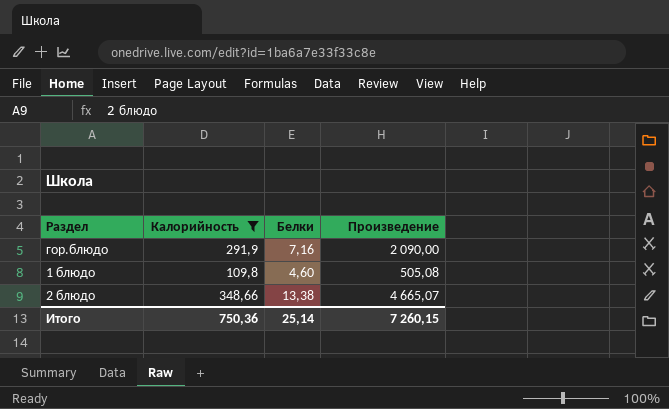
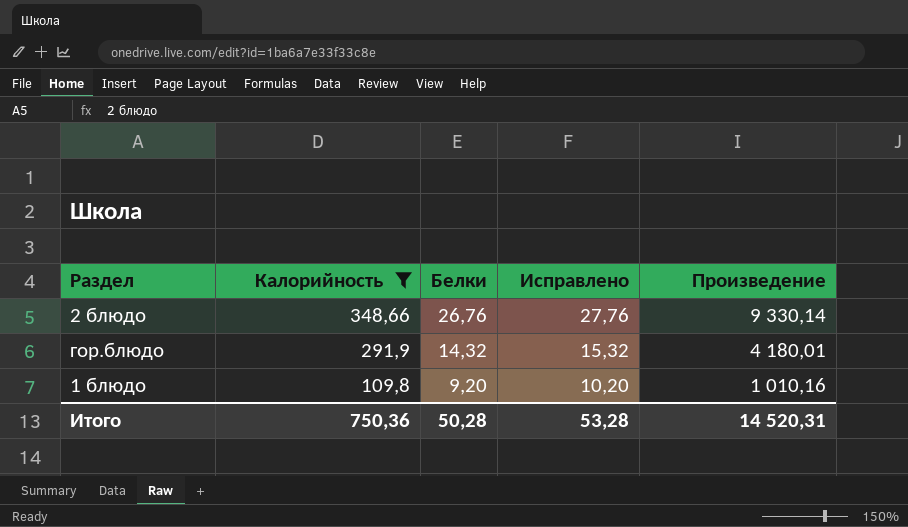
row order: none -> Калорийность descending
column Исправлено | formula: none -> [Белки] + 1
2 блюдо | Белки: 13,38 -> 26,76
2 блюдо | Произведение: 4 665,07 -> 9 330,14
гор.блюдо | Белки: 7,16 -> 14,32
гор.блюдо | Произведение: 2 090,00 -> 4 180,01
1 блюдо | Белки: 4,60 -> 9,20
1 блюдо | Произведение: 505,08 -> 1 010,16
Итого | Белки: 25,14 -> 50,28
Итого | Произведение: 7 260,15 -> 14 520,31

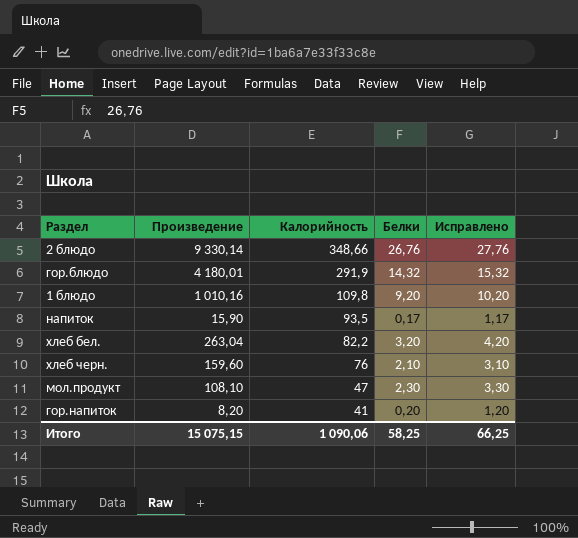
filter: Калорийность >= 109,8 -> none
column Произведение | position: 5 -> 2
Итого | Произведение: 14 520,31 -> 15 075,15
Итого | Калорийность: 750,36 -> 1 090,06
Итого | Белки: 50,28 -> 58,25
Итого | Исправлено: 53,28 -> 66,25

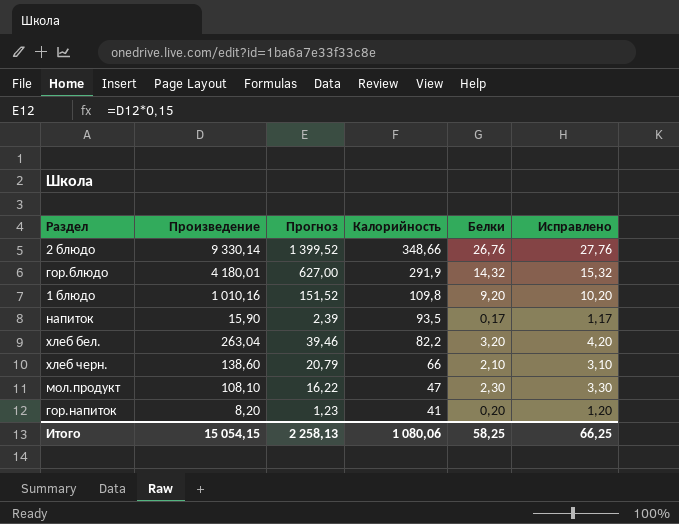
column Прогноз | formula: none -> [Произведение] * 0,15
хлеб черн. | Произведение: 159,60 -> 138,60
хлеб черн. | Калорийность: 76 -> 66
Итого | Произведение: 15 075,15 -> 15 054,15
Итого | Калорийность: 1 090,06 -> 1 080,06

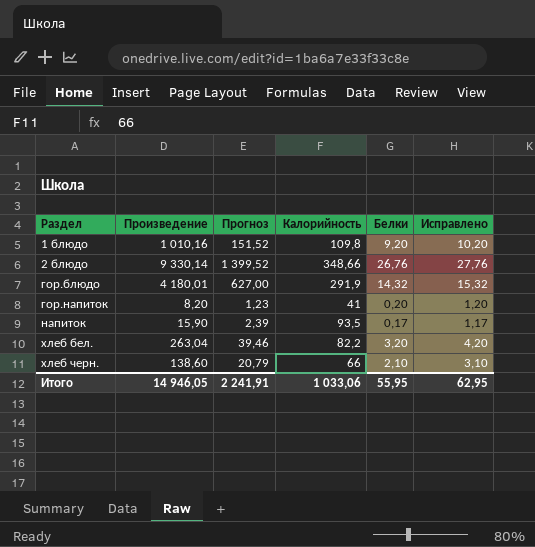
row order: Калорийность descending -> Раздел ascending
row мол.продукт: 108,10 | 16,22 | 47 | 2,30 | 3,30 -> none
Итого | Произведение: 15 054,15 -> 14 946,05
Итого | Прогноз: 2 258,13 -> 2 241,91
Итого | Калорийность: 1 080,06 -> 1 033,06
Итого | Белки: 58,25 -> 55,95
Итого | Исправлено: 66,25 -> 62,95

